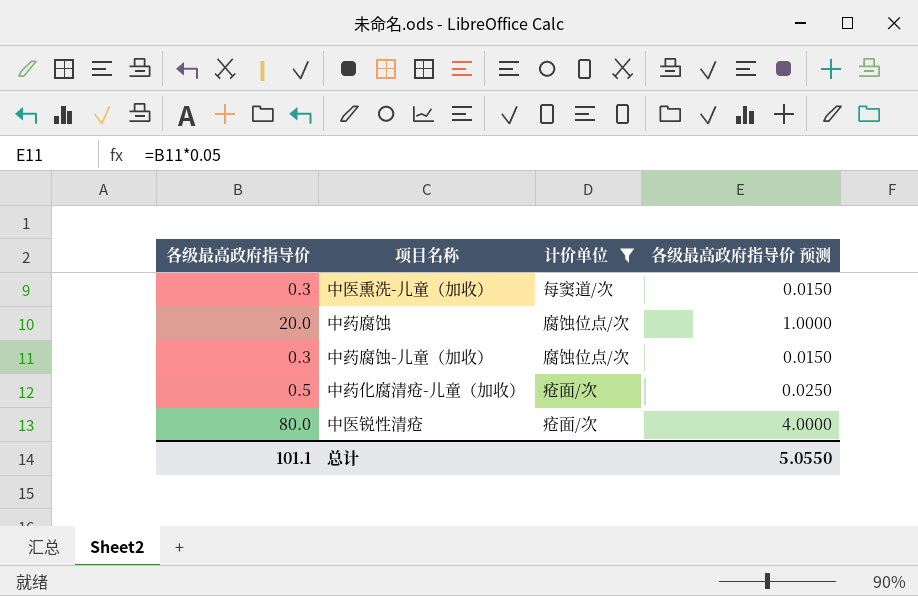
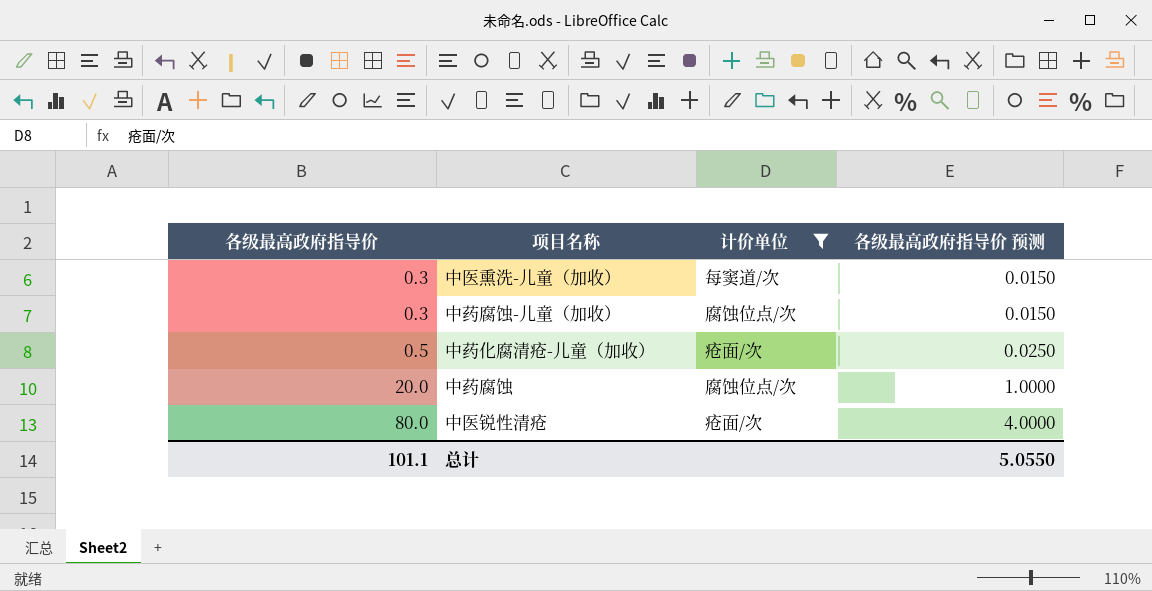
row order: none -> 各级最高政府指导价 ascending

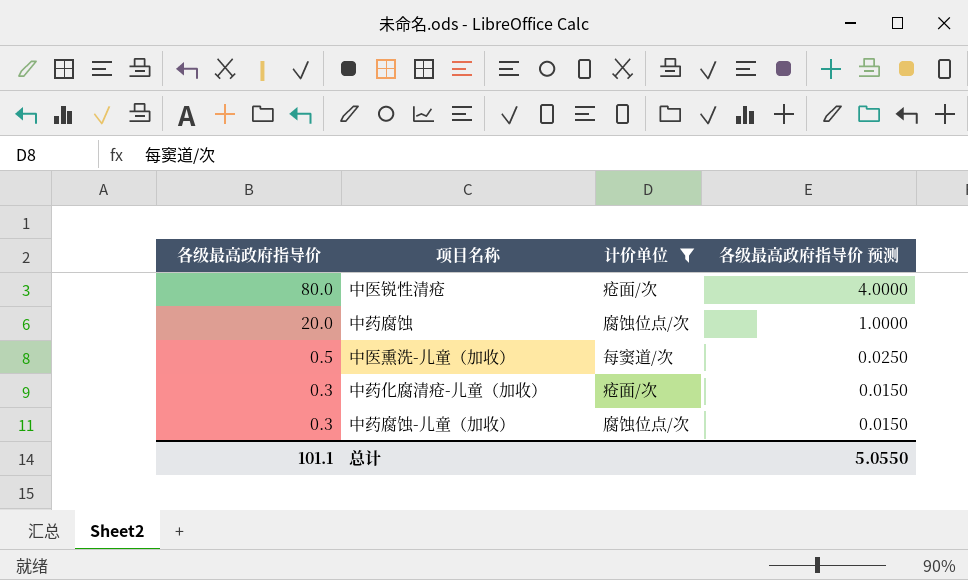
row order: 各级最高政府指导价 ascending -> 各级最高政府指导价 descending
中医熏洗-儿童（加收） | 各级最高政府指导价: 0.3 -> 0.5
中医熏洗-儿童（加收） | 各级最高政府指导价 预测: 0.0150 -> 0.0250
中药化腐清疮-儿童（加收） | 各级最高政府指导价: 0.5 -> 0.3
中药化腐清疮-儿童（加收） | 各级最高政府指导价 预测: 0.0250 -> 0.0150

